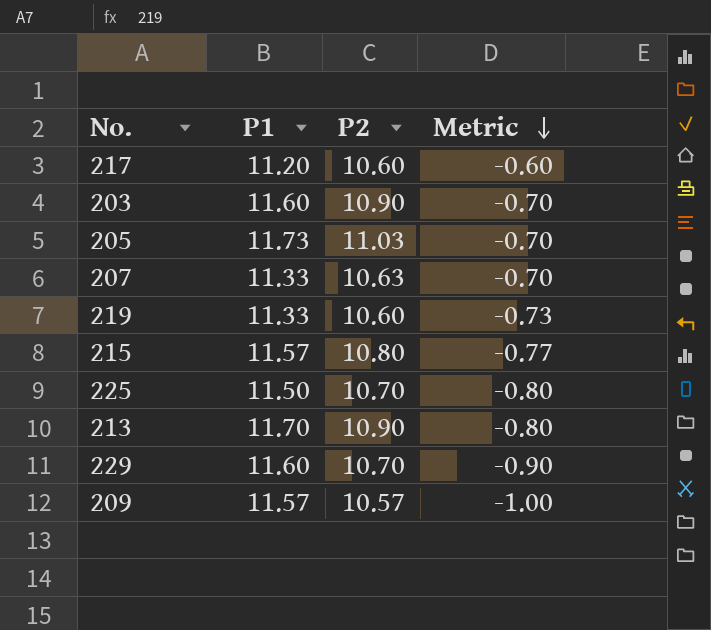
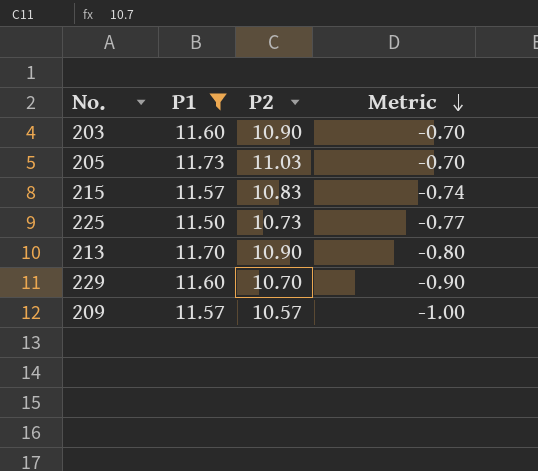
filter: none -> P1 >= 11.50
215 | P2: 10.80 -> 10.83
215 | Metric: -0.77 -> -0.74
225 | P2: 10.70 -> 10.73
225 | Metric: -0.80 -> -0.77

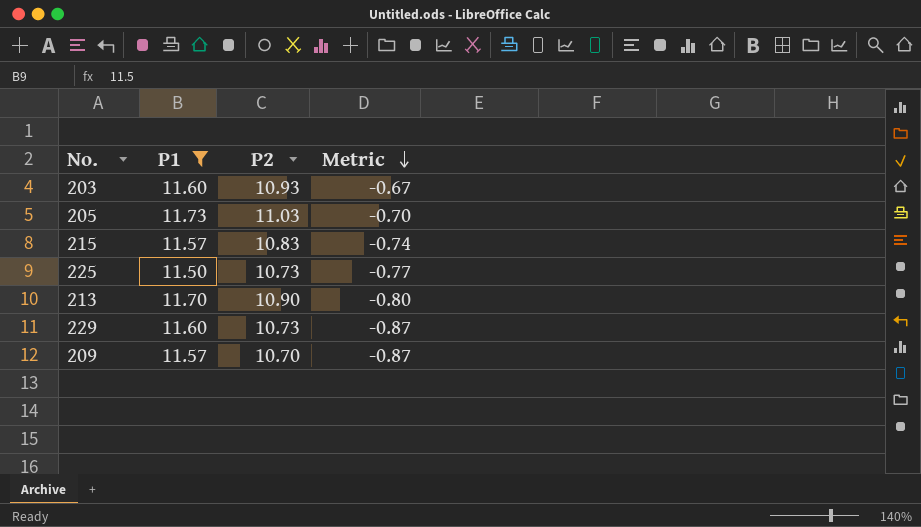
203 | P2: 10.90 -> 10.93
203 | Metric: -0.70 -> -0.67
229 | P2: 10.70 -> 10.73
229 | Metric: -0.90 -> -0.87
209 | P2: 10.57 -> 10.70
209 | Metric: -1.00 -> -0.87

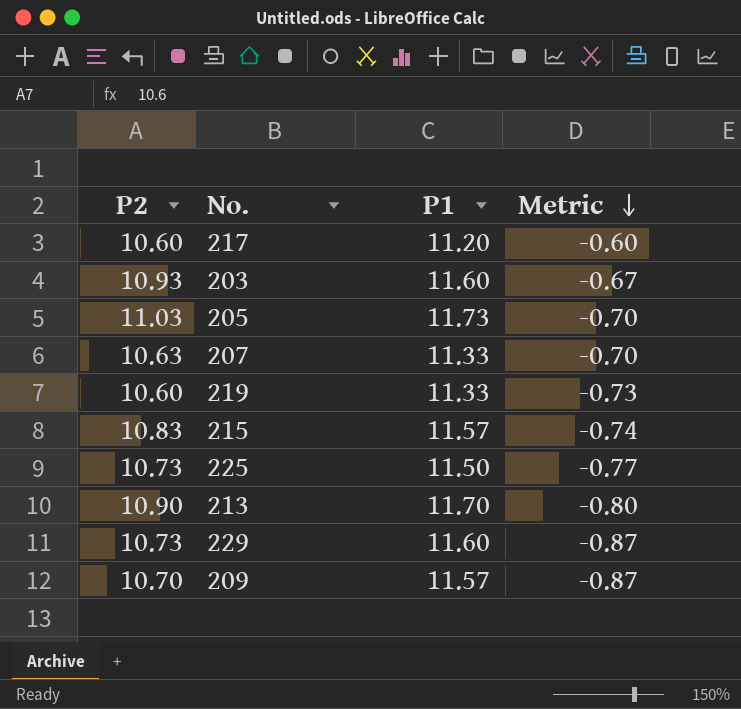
filter: P1 >= 11.50 -> none
column P2 | position: 3 -> 1

